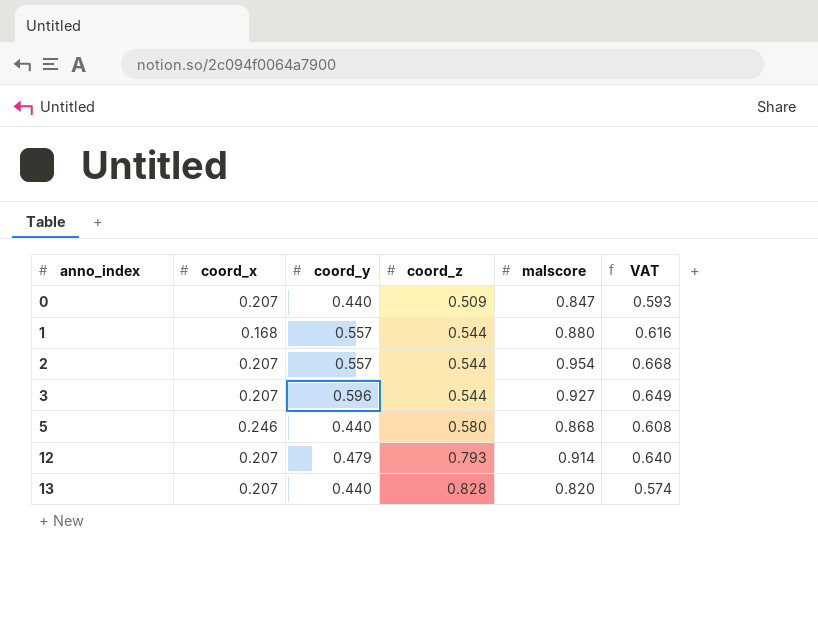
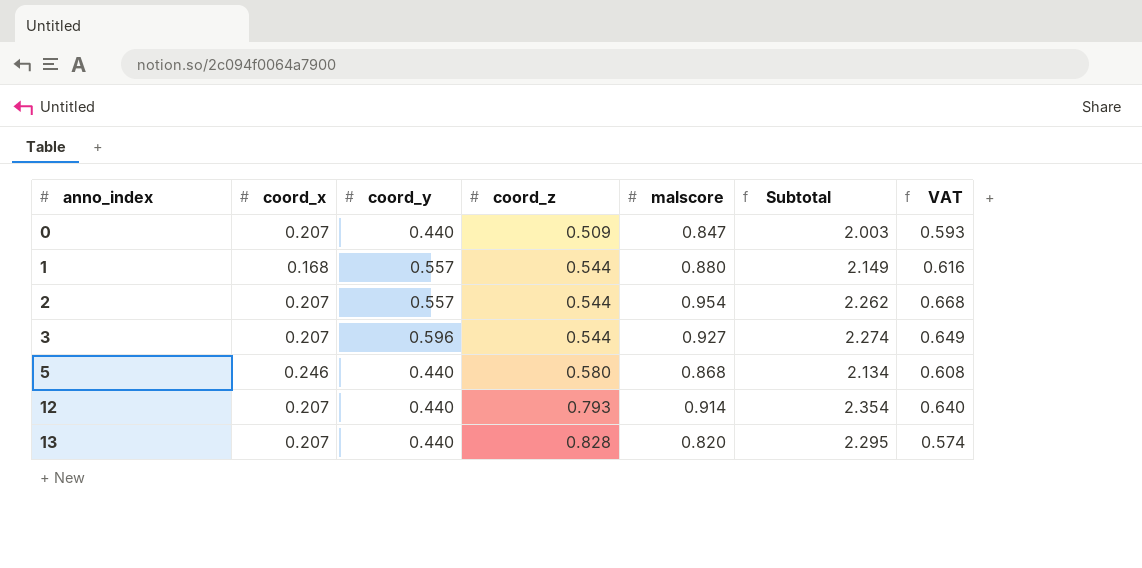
column Subtotal | formula: none -> [coord_x] + [coord_y] + [coord_z] + [malscore]
12 | coord_y: 0.479 -> 0.440

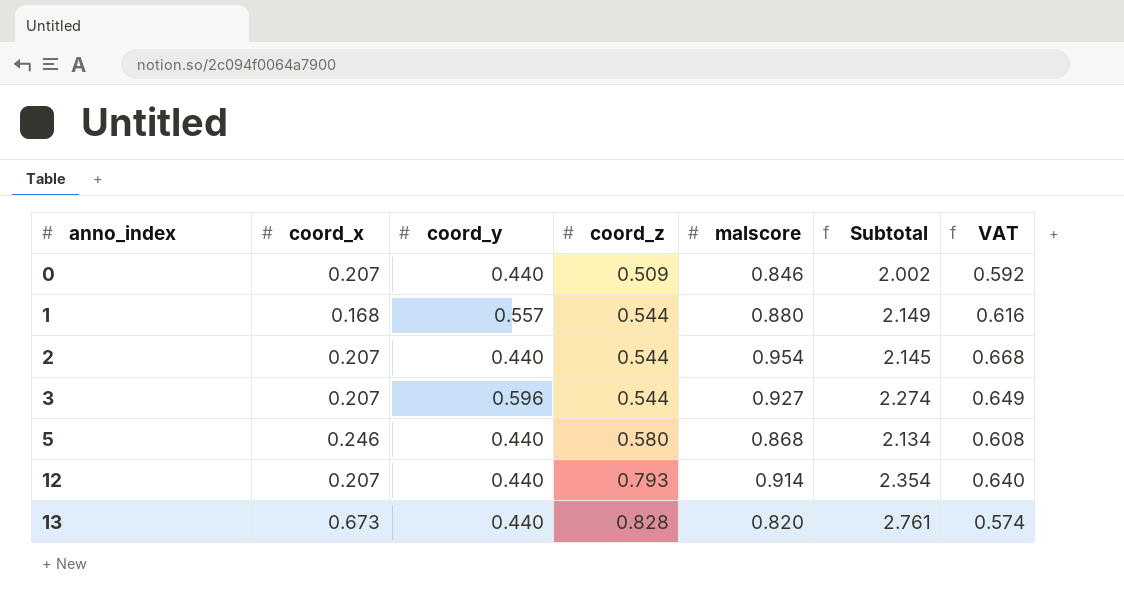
0 | malscore: 0.847 -> 0.846
0 | Subtotal: 2.003 -> 2.002
0 | VAT: 0.593 -> 0.592
2 | coord_y: 0.557 -> 0.440
2 | Subtotal: 2.262 -> 2.145
13 | coord_x: 0.207 -> 0.673
13 | Subtotal: 2.295 -> 2.761

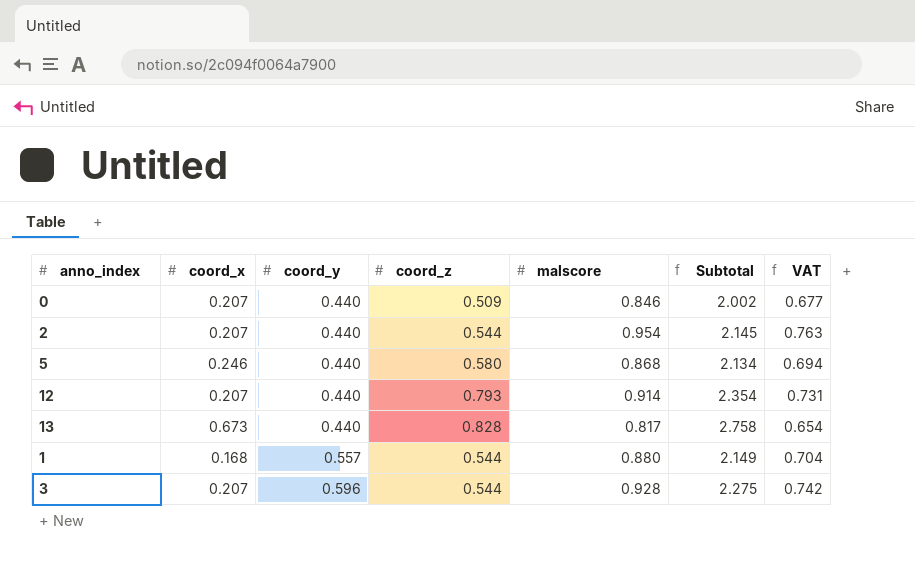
row order: anno_index ascending -> coord_y ascending
column VAT | formula: [malscore] * 0.7 -> [malscore] * 0.8
13 | malscore: 0.820 -> 0.817
13 | Subtotal: 2.761 -> 2.758
3 | malscore: 0.927 -> 0.928
3 | Subtotal: 2.274 -> 2.275

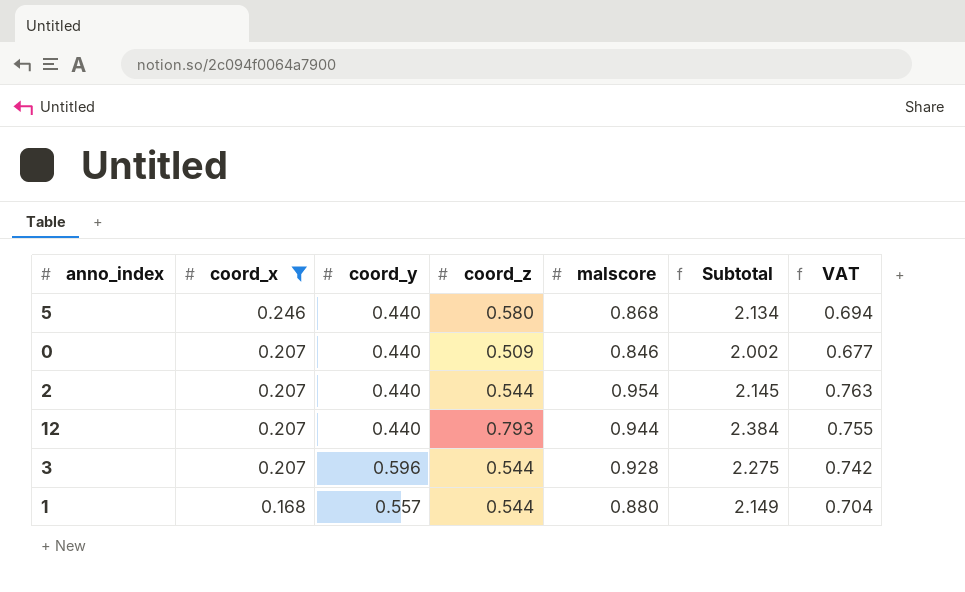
filter: none -> coord_x != 0.673
row order: coord_y ascending -> coord_x descending
12 | malscore: 0.914 -> 0.944
12 | Subtotal: 2.354 -> 2.384
12 | VAT: 0.731 -> 0.755

